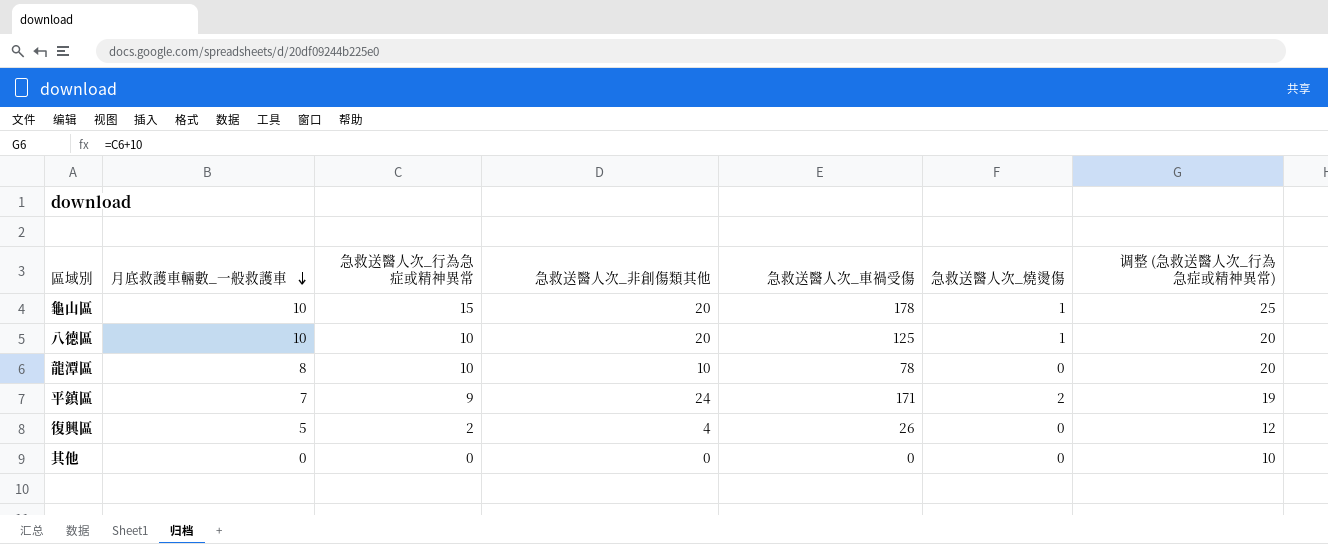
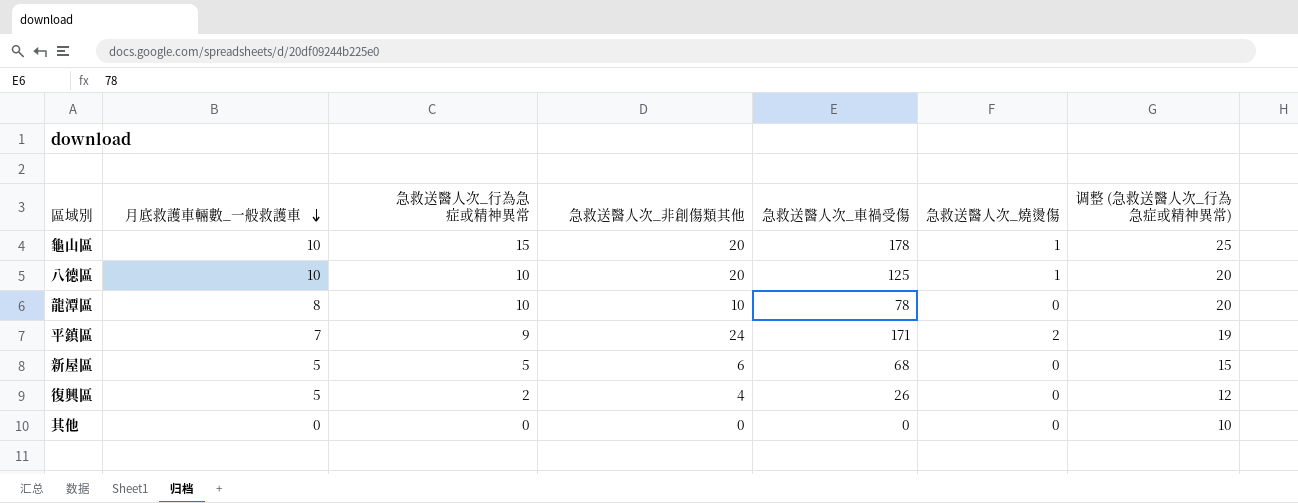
row 新屋區: none -> 5 | 5 | 6 | 68 | 0 | 15

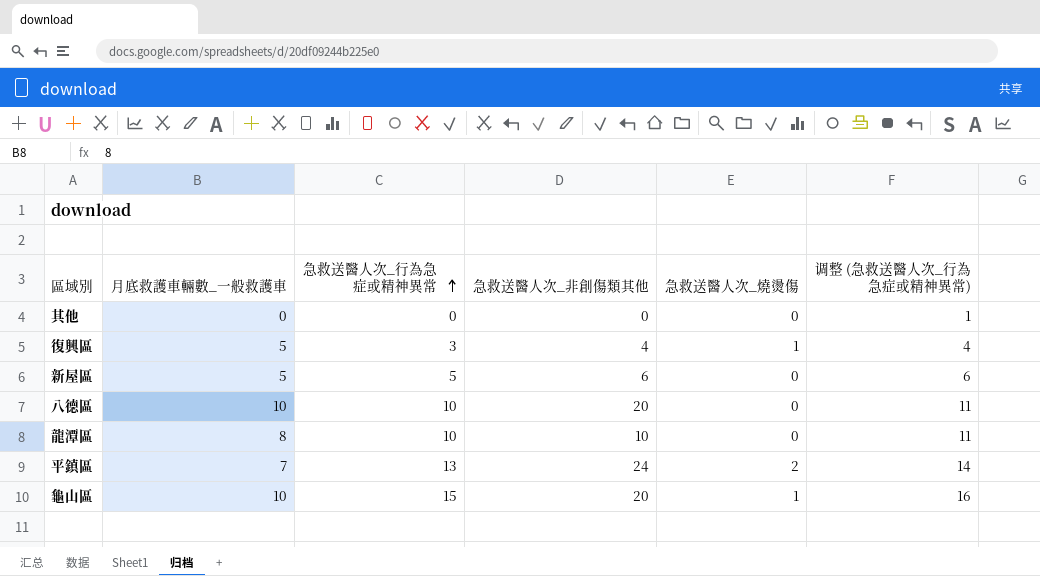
row order: 月底救護車輛數_一般救護車 descending -> 急救送醫人次_行為急症或精神異常 ascending
column 急救送醫人次_車禍受傷 | position: 5 -> none
column 调整 (急救送醫人次_行為急症或精神異常) | formula: [急救送醫人次_行為急症或精神異常] + 10 -> [急救送醫人次_行為急症或精神異常] + 1
復興區 | 急救送醫人次_行為急症或精神異常: 2 -> 3
復興區 | 急救送醫人次_燒燙傷: 0 -> 1
八德區 | 急救送醫人次_燒燙傷: 1 -> 0
平鎮區 | 急救送醫人次_行為急症或精神異常: 9 -> 13

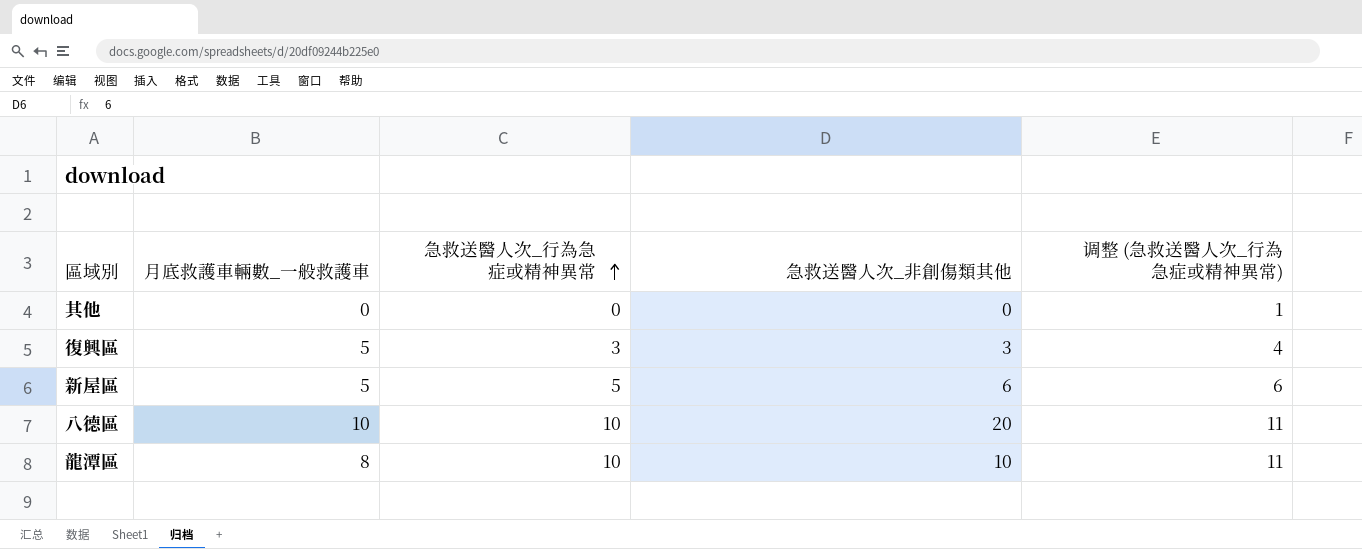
column 急救送醫人次_燒燙傷 | position: 5 -> none
row 平鎮區: 7 | 13 | 24 | 2 | 14 -> none
row 龜山區: 10 | 15 | 20 | 1 | 16 -> none
復興區 | 急救送醫人次_非創傷類其他: 4 -> 3

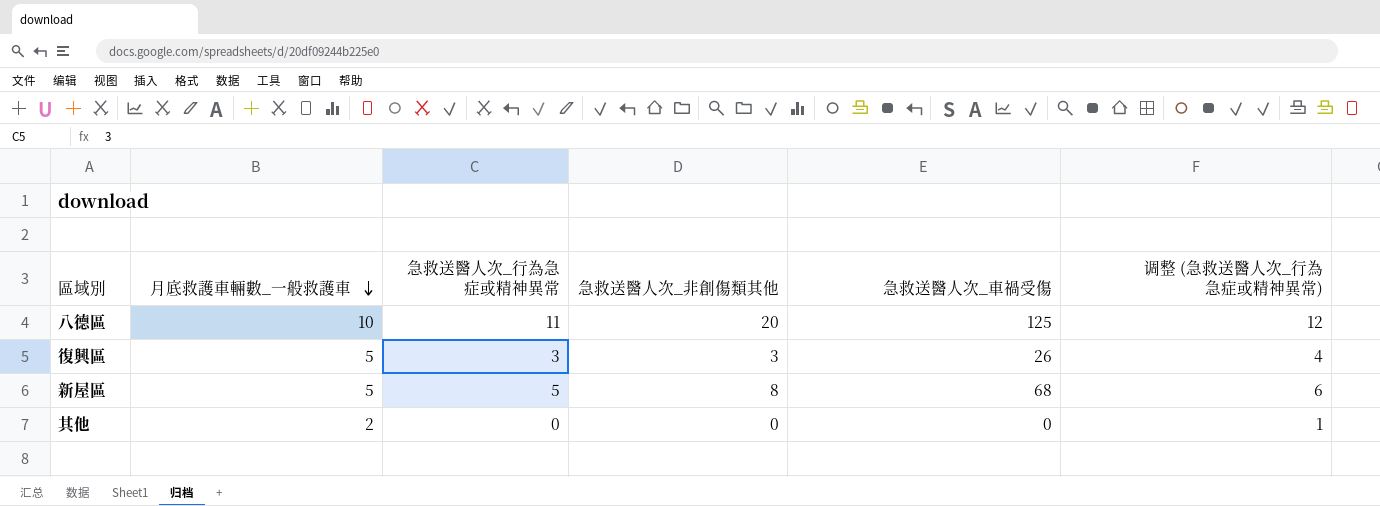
row order: 急救送醫人次_行為急症或精神異常 ascending -> 月底救護車輛數_一般救護車 descending
column 急救送醫人次_車禍受傷 | position: none -> 5
row 龍潭區: 8 | 10 | 10 | 11 -> none
八德區 | 急救送醫人次_行為急症或精神異常: 10 -> 11
八德區 | 调整 (急救送醫人次_行為急症或精神異常): 11 -> 12
新屋區 | 急救送醫人次_非創傷類其他: 6 -> 8
其他 | 月底救護車輛數_一般救護車: 0 -> 2

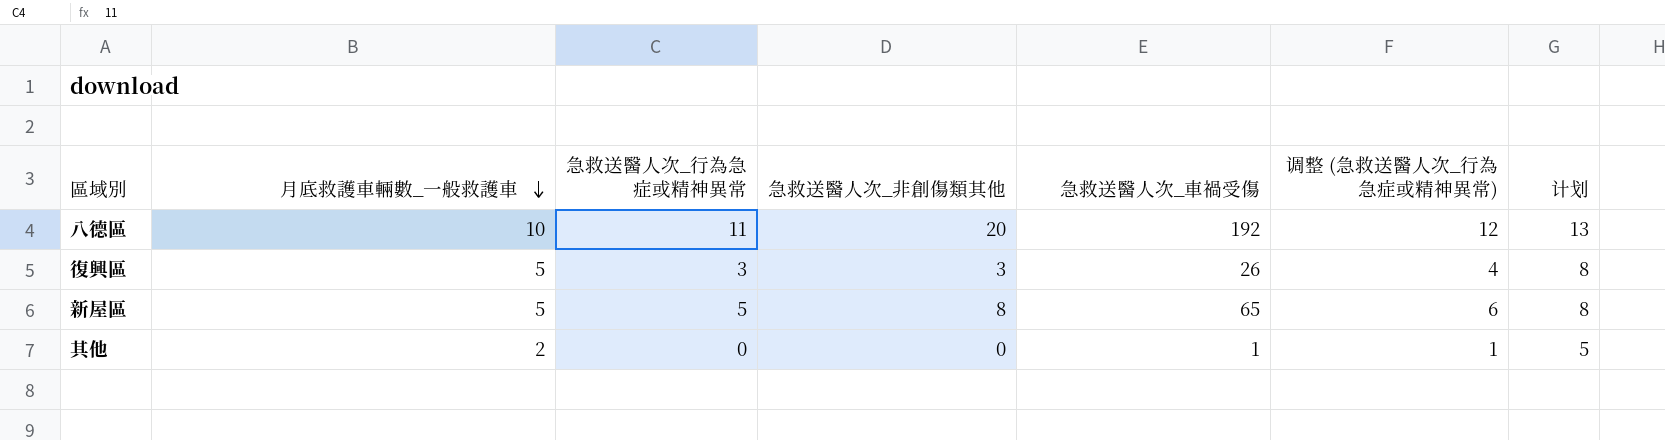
column 计划 | formula: none -> [月底救護車輛數_一般救護車] + 3
八德區 | 急救送醫人次_車禍受傷: 125 -> 192
新屋區 | 急救送醫人次_車禍受傷: 68 -> 65
其他 | 急救送醫人次_車禍受傷: 0 -> 1

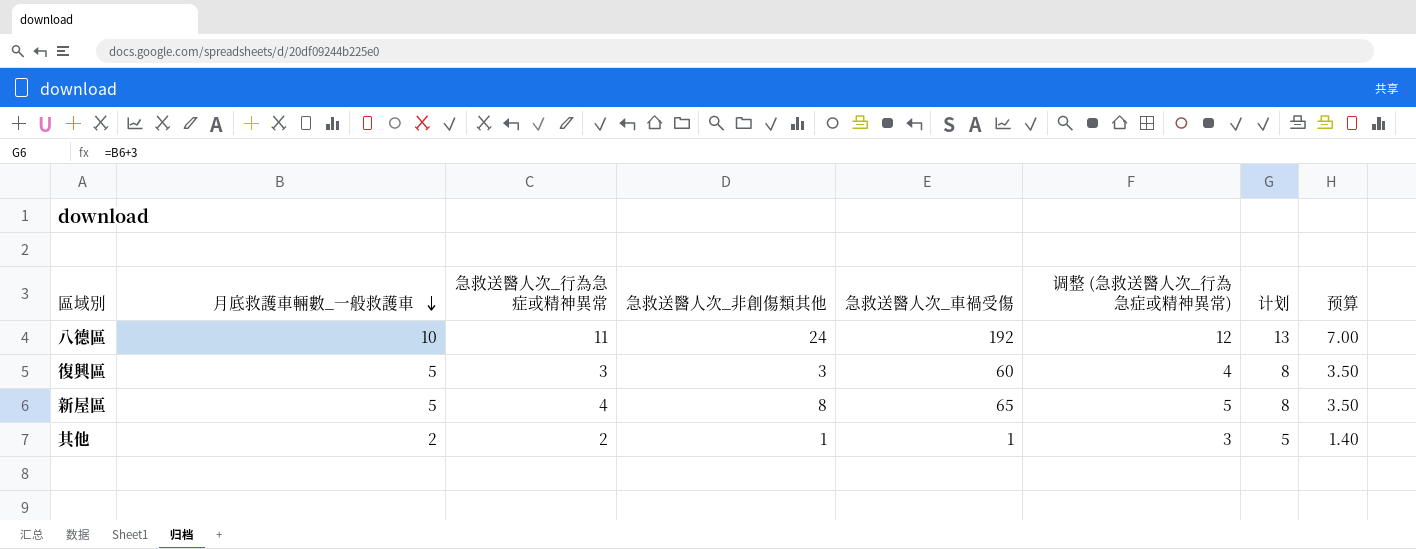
column 预算 | formula: none -> [月底救護車輛數_一般救護車] * 0.7
八德區 | 急救送醫人次_非創傷類其他: 20 -> 24
復興區 | 急救送醫人次_車禍受傷: 26 -> 60
新屋區 | 急救送醫人次_行為急症或精神異常: 5 -> 4
新屋區 | 调整 (急救送醫人次_行為急症或精神異常): 6 -> 5
其他 | 急救送醫人次_行為急症或精神異常: 0 -> 2
其他 | 急救送醫人次_非創傷類其他: 0 -> 1
其他 | 调整 (急救送醫人次_行為急症或精神異常): 1 -> 3

